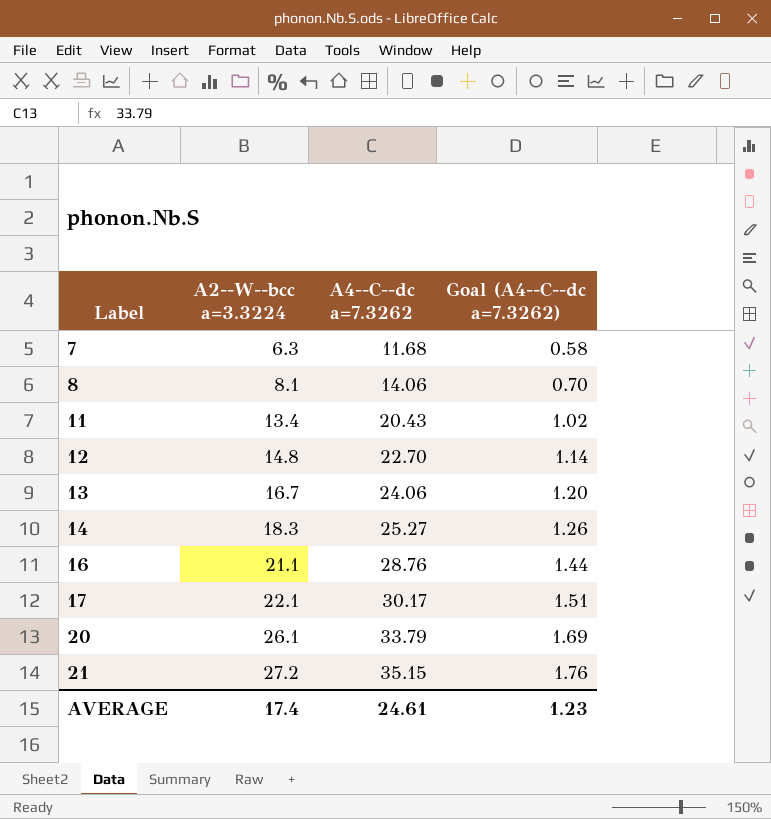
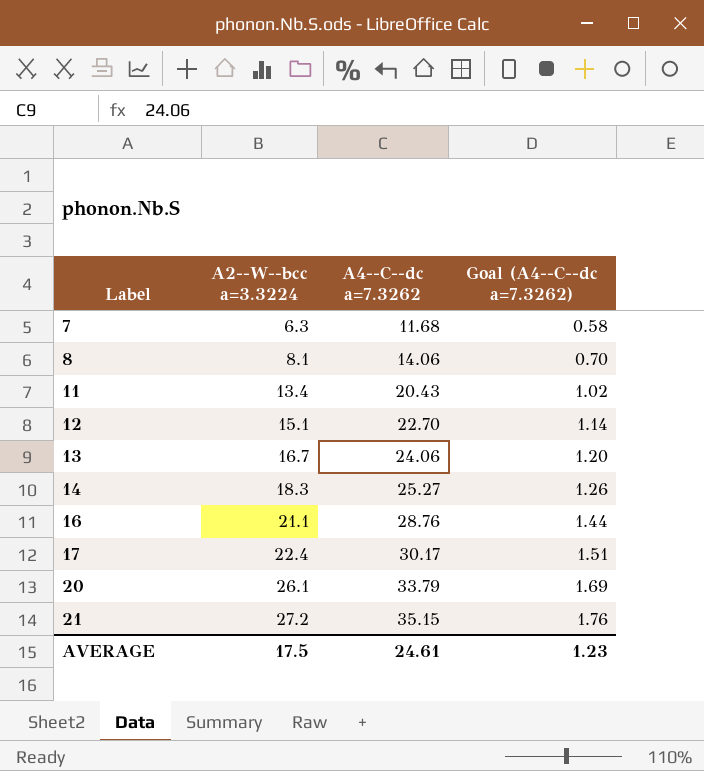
12 | A2--W--bcc a=3.3224: 14.8 -> 15.1
17 | A2--W--bcc a=3.3224: 22.1 -> 22.4
AVERAGE | A2--W--bcc a=3.3224: 17.4 -> 17.5

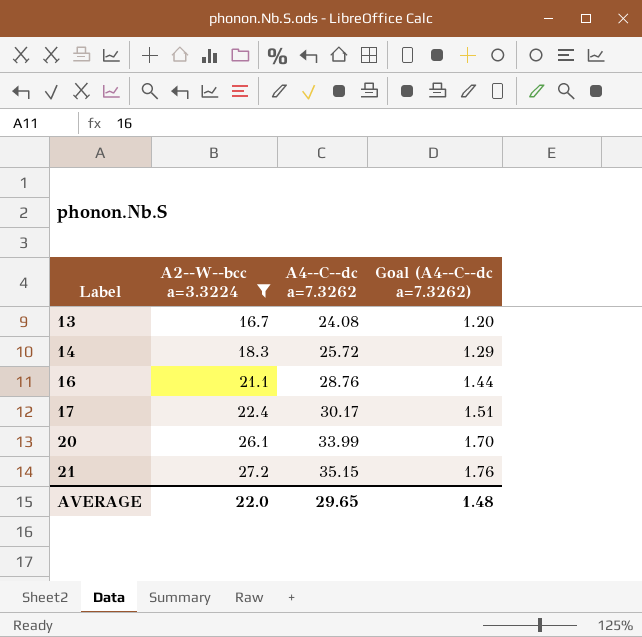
filter: none -> A2--W--bcc a=3.3224 >= 16.7
13 | A4--C--dc a=7.3262: 24.06 -> 24.08
14 | A4--C--dc a=7.3262: 25.27 -> 25.72
14 | Goal (A4--C--dc a=7.3262): 1.26 -> 1.29
20 | A4--C--dc a=7.3262: 33.79 -> 33.99
20 | Goal (A4--C--dc a=7.3262): 1.69 -> 1.70
AVERAGE | A2--W--bcc a=3.3224: 17.5 -> 22.0
AVERAGE | A4--C--dc a=7.3262: 24.61 -> 29.65
AVERAGE | Goal (A4--C--dc a=7.3262): 1.23 -> 1.48

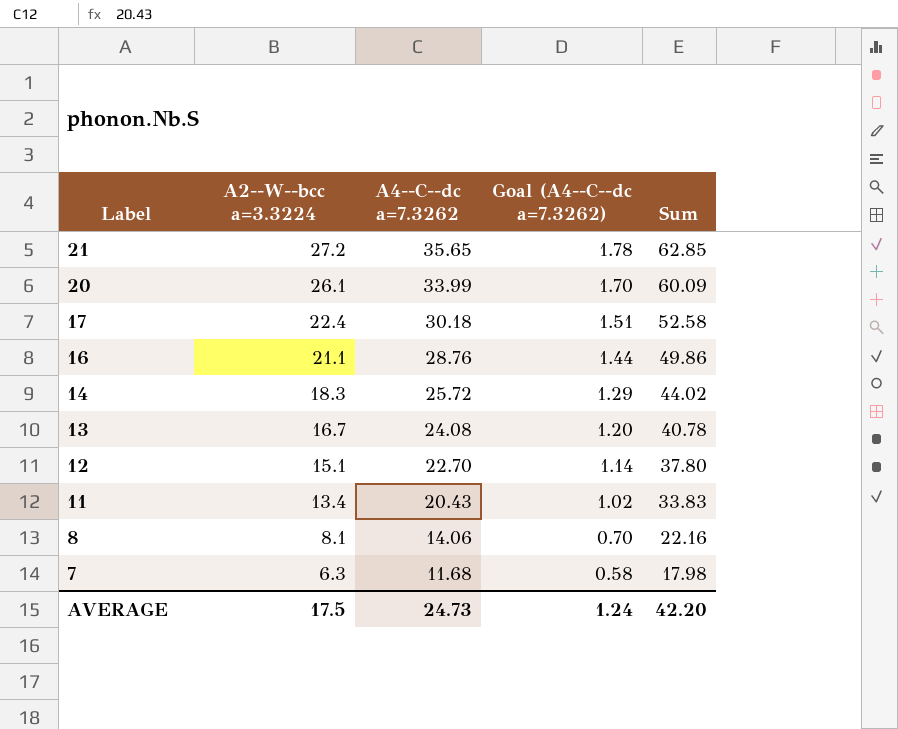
filter: A2--W--bcc a=3.3224 >= 16.7 -> none
row order: Label ascending -> Label descending
column Sum | formula: none -> [A2--W--bcc a=3.3224] + [A4--C--dc a=7.3262]
21 | A4--C--dc a=7.3262: 35.15 -> 35.65
21 | Goal (A4--C--dc a=7.3262): 1.76 -> 1.78
17 | A4--C--dc a=7.3262: 30.17 -> 30.18
AVERAGE | A2--W--bcc a=3.3224: 22.0 -> 17.5
AVERAGE | A4--C--dc a=7.3262: 29.65 -> 24.73
AVERAGE | Goal (A4--C--dc a=7.3262): 1.48 -> 1.24

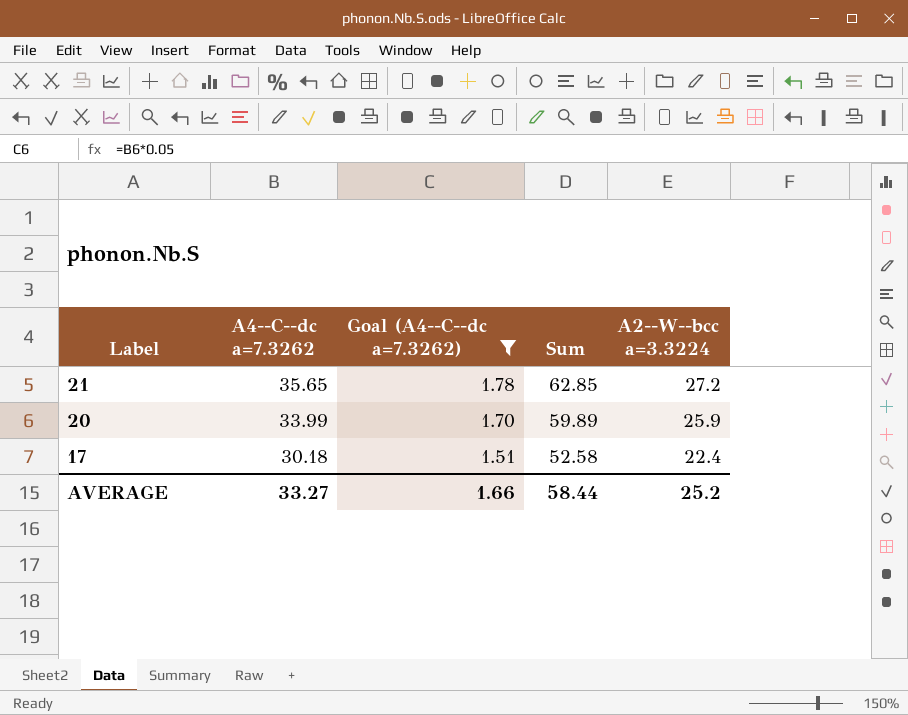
filter: none -> Goal (A4--C--dc a=7.3262) >= 1.51
column A2--W--bcc a=3.3224 | position: 2 -> 5
20 | Sum: 60.09 -> 59.89
20 | A2--W--bcc a=3.3224: 26.1 -> 25.9
AVERAGE | A4--C--dc a=7.3262: 24.73 -> 33.27
AVERAGE | Goal (A4--C--dc a=7.3262): 1.24 -> 1.66
AVERAGE | Sum: 42.20 -> 58.44
AVERAGE | A2--W--bcc a=3.3224: 17.5 -> 25.2

